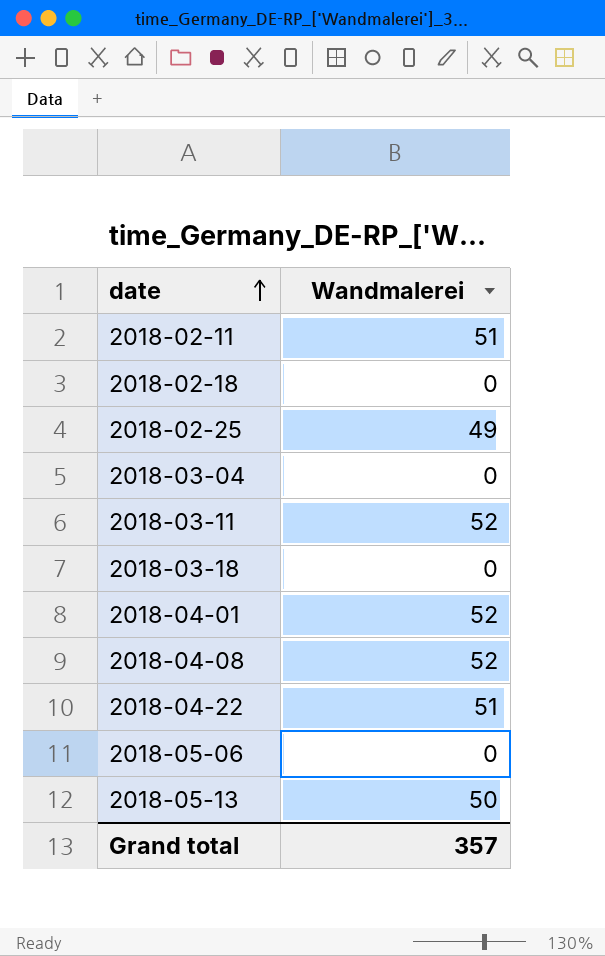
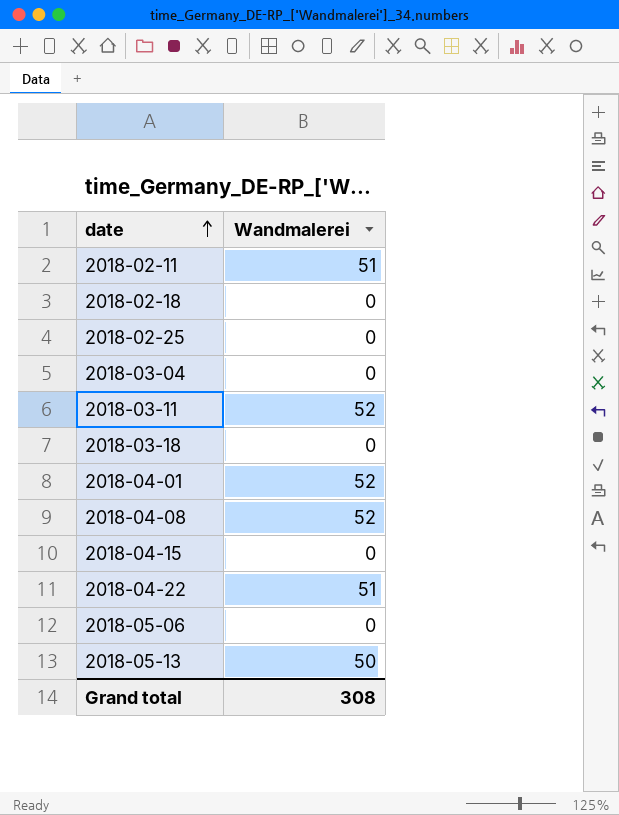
2018-02-25 | Wandmalerei: 49 -> 0
row 2018-04-15: none -> 0
Grand total | Wandmalerei: 357 -> 308

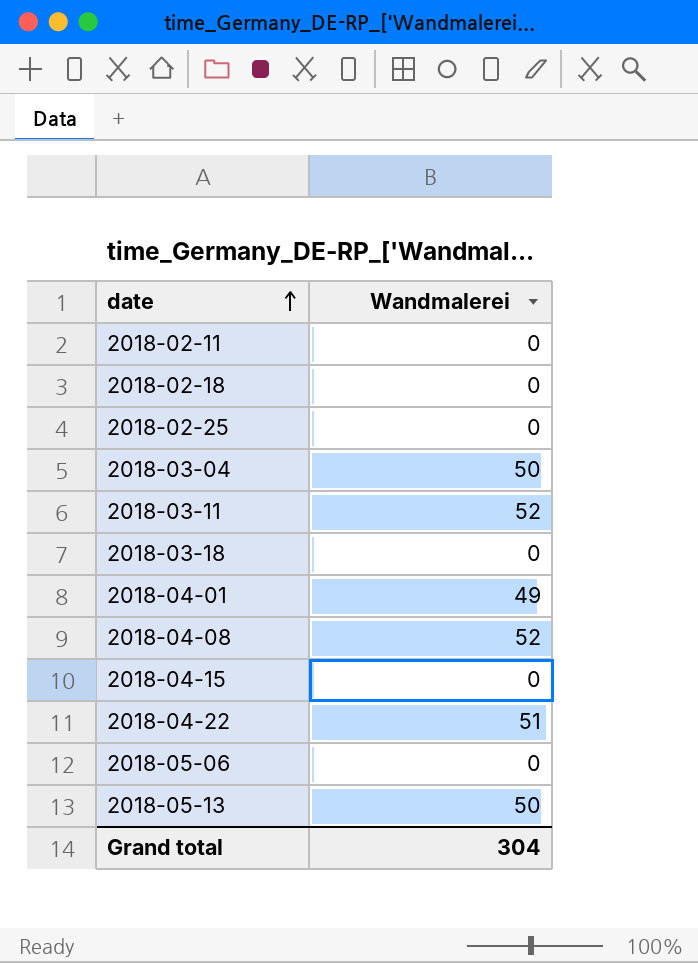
2018-02-11 | Wandmalerei: 51 -> 0
2018-03-04 | Wandmalerei: 0 -> 50
2018-04-01 | Wandmalerei: 52 -> 49
Grand total | Wandmalerei: 308 -> 304

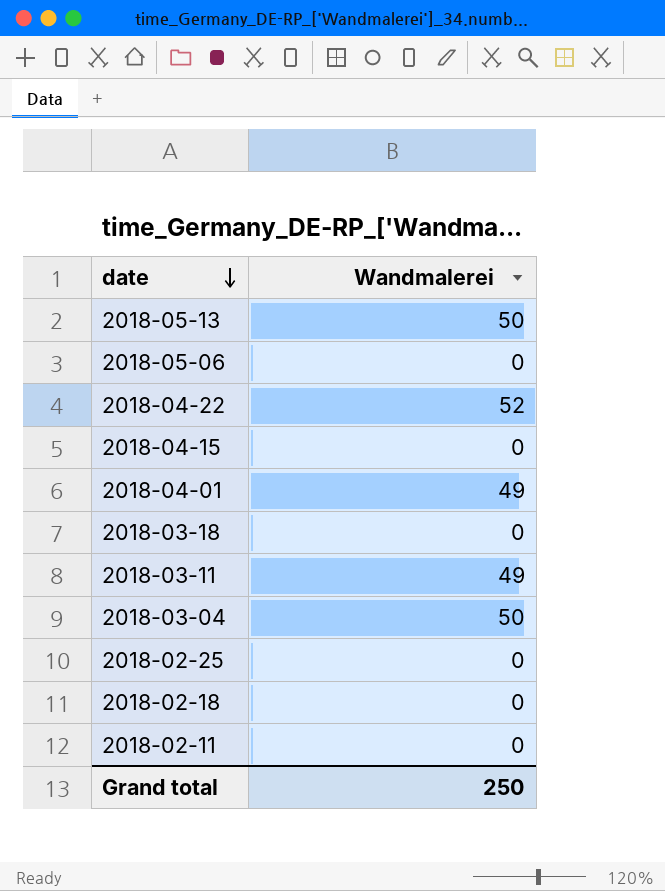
row order: date ascending -> date descending
row 2018-04-08: 52 -> none
2018-04-22 | Wandmalerei: 51 -> 52
2018-03-11 | Wandmalerei: 52 -> 49
Grand total | Wandmalerei: 304 -> 250

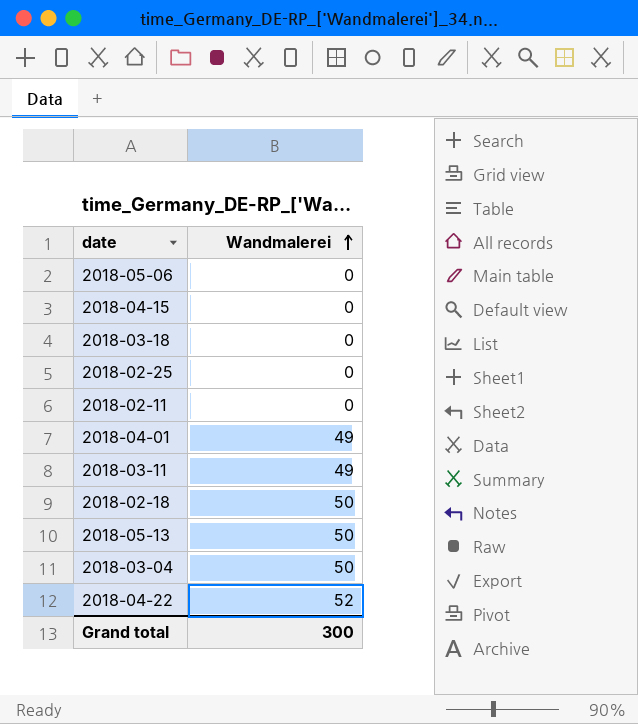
row order: date descending -> Wandmalerei ascending
2018-02-18 | Wandmalerei: 0 -> 50
Grand total | Wandmalerei: 250 -> 300

